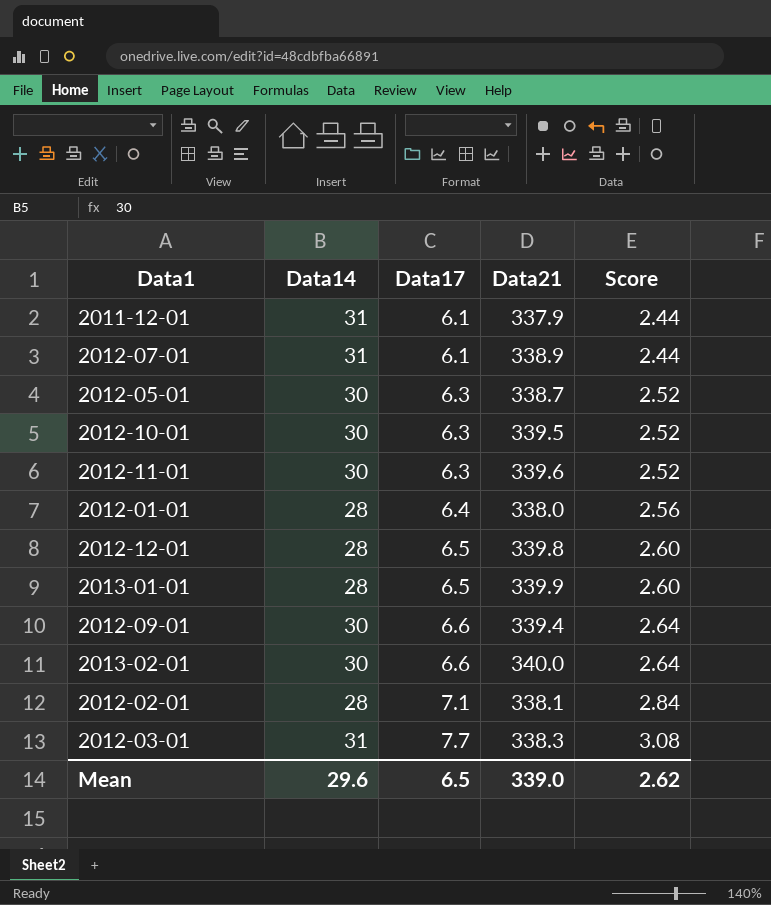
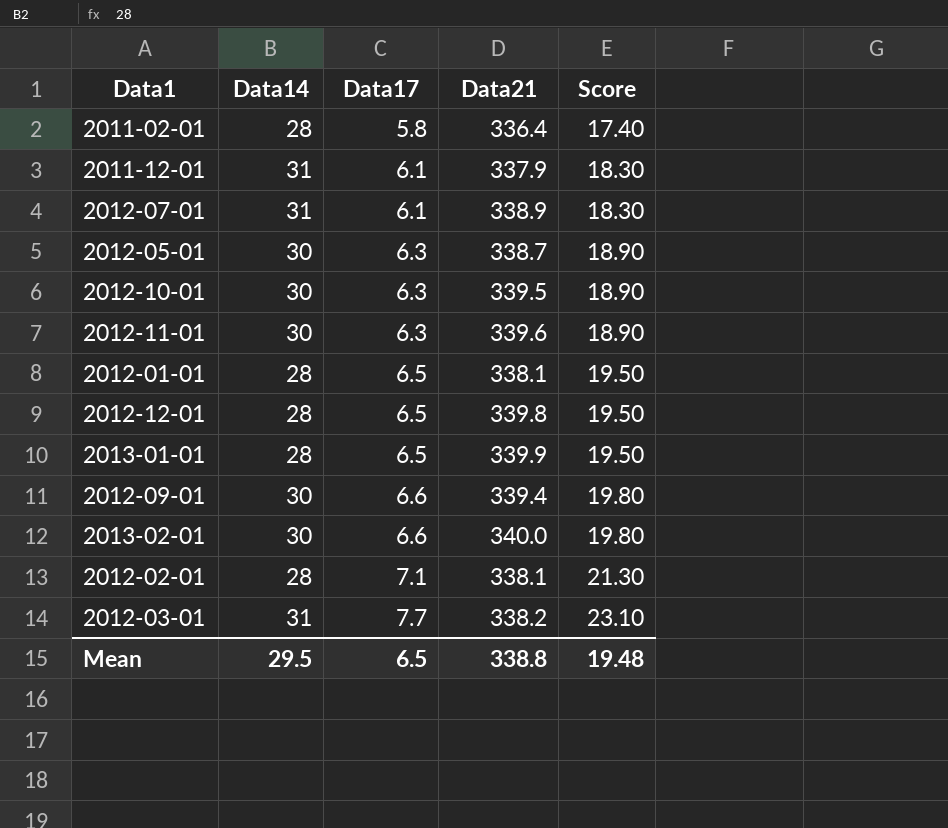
column Score | formula: [Data17] * 0.4 -> [Data17] * 3
row 2011-02-01: none -> 28 | 5.8 | 336.4 | 17.40
2012-01-01 | Data17: 6.4 -> 6.5
2012-01-01 | Data21: 338.0 -> 338.1
2012-03-01 | Data21: 338.3 -> 338.2
Mean | Data14: 29.6 -> 29.5
Mean | Data21: 339.0 -> 338.8
Mean | Score: 2.62 -> 19.48

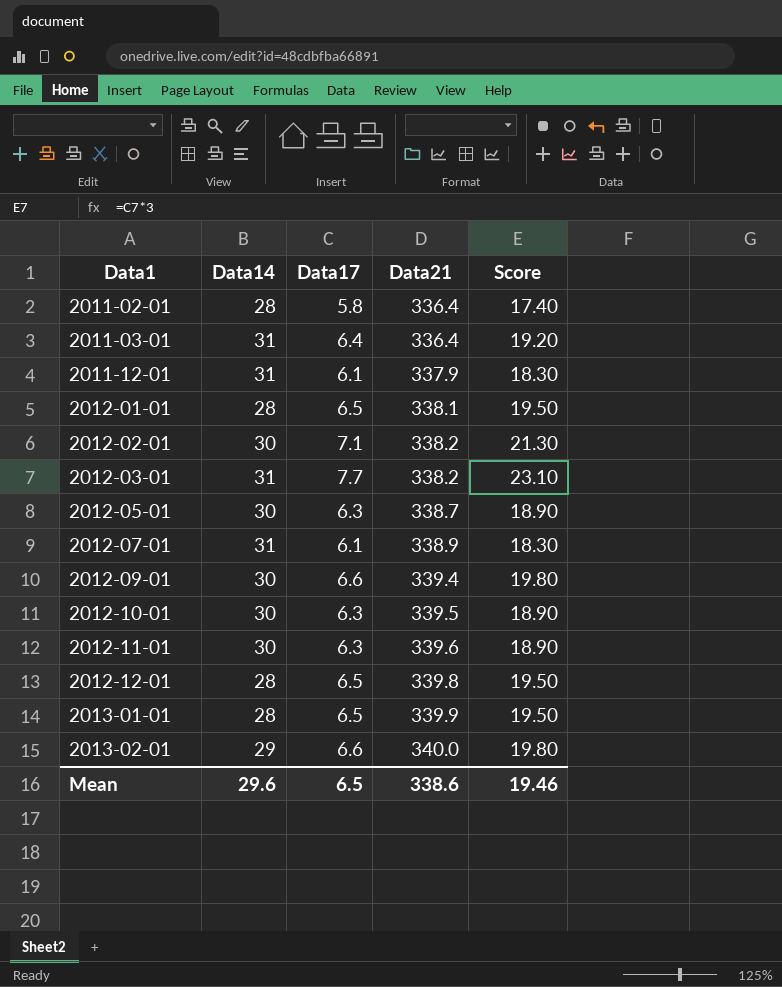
row order: Data17 ascending -> Data1 ascending
row 2011-03-01: none -> 31 | 6.4 | 336.4 | 19.20
2012-02-01 | Data14: 28 -> 30
2012-02-01 | Data21: 338.1 -> 338.2
2013-02-01 | Data14: 30 -> 29
Mean | Data14: 29.5 -> 29.6
Mean | Data21: 338.8 -> 338.6
Mean | Score: 19.48 -> 19.46

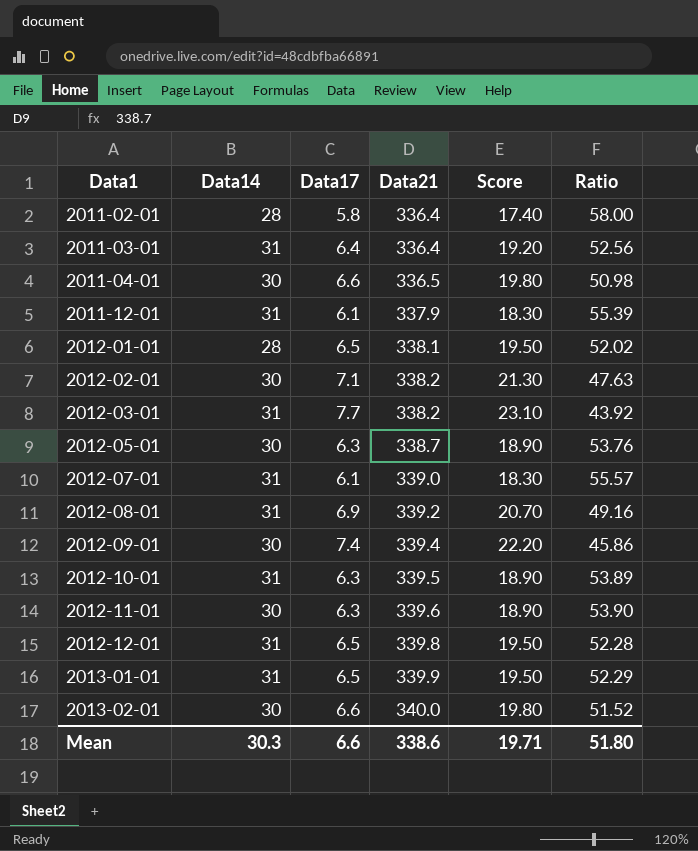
column Ratio | formula: none -> [Data21] / [Data17]
row 2011-04-01: none -> 30 | 6.6 | 336.5 | 19.80 | 50.98
2012-07-01 | Data21: 338.9 -> 339.0
row 2012-08-01: none -> 31 | 6.9 | 339.2 | 20.70 | 49.16
2012-09-01 | Data17: 6.6 -> 7.4
2012-09-01 | Score: 19.80 -> 22.20
2012-10-01 | Data14: 30 -> 31
2012-12-01 | Data14: 28 -> 31
2013-01-01 | Data14: 28 -> 31
2013-02-01 | Data14: 29 -> 30
Mean | Data14: 29.6 -> 30.3
Mean | Data17: 6.5 -> 6.6
Mean | Score: 19.46 -> 19.71

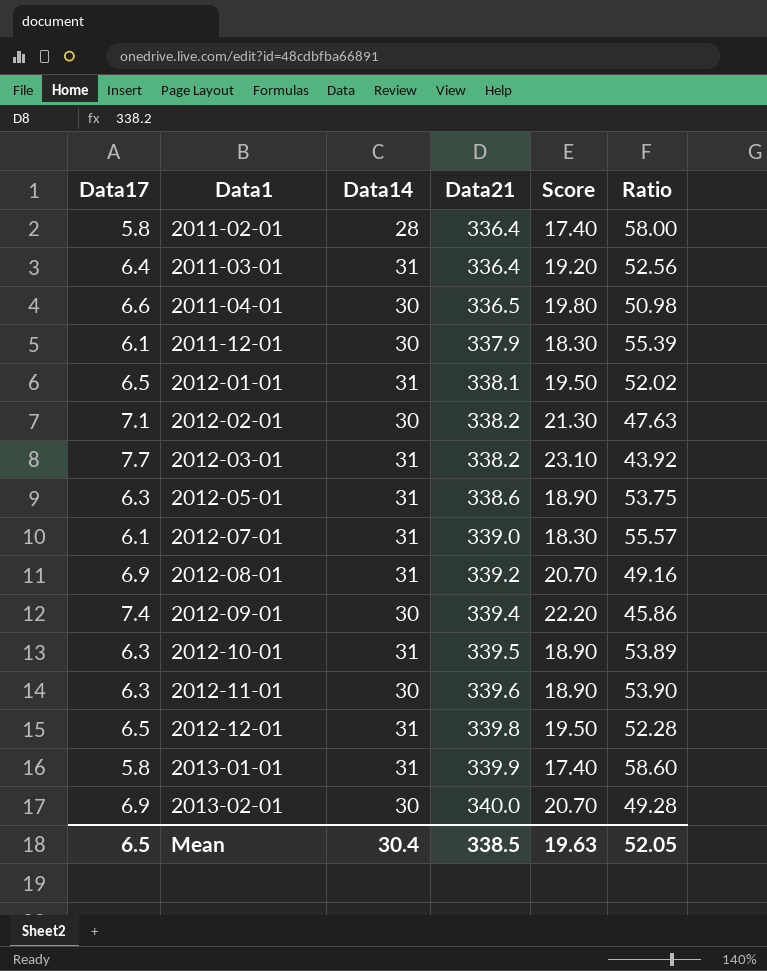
column Data17 | position: 3 -> 1
2011-12-01 | Data14: 31 -> 30
2012-01-01 | Data14: 28 -> 31
2012-05-01 | Data14: 30 -> 31
2012-05-01 | Data21: 338.7 -> 338.6
2012-05-01 | Ratio: 53.76 -> 53.75
2013-01-01 | Data17: 6.5 -> 5.8
2013-01-01 | Score: 19.50 -> 17.40
2013-01-01 | Ratio: 52.29 -> 58.60
2013-02-01 | Data17: 6.6 -> 6.9
2013-02-01 | Score: 19.80 -> 20.70
2013-02-01 | Ratio: 51.52 -> 49.28
Mean | Data17: 6.6 -> 6.5
Mean | Data14: 30.3 -> 30.4
Mean | Data21: 338.6 -> 338.5
Mean | Score: 19.71 -> 19.63
Mean | Ratio: 51.80 -> 52.05

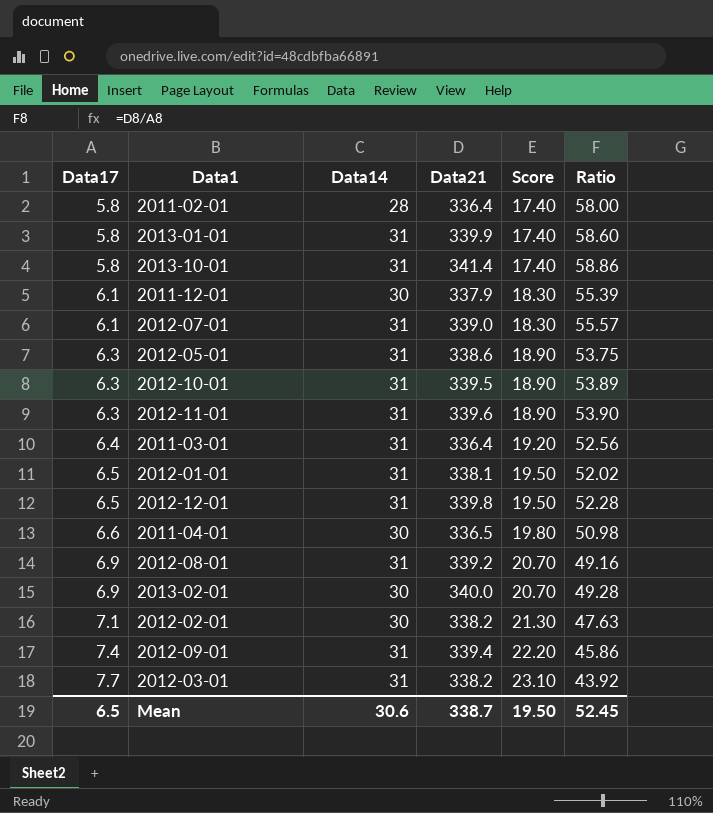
row order: Data1 ascending -> Data17 ascending
row 2013-10-01: none -> 5.8 | 31 | 341.4 | 17.40 | 58.86
2012-11-01 | Data14: 30 -> 31
2012-09-01 | Data14: 30 -> 31
Mean | Data14: 30.4 -> 30.6
Mean | Data21: 338.5 -> 338.7
Mean | Score: 19.63 -> 19.50
Mean | Ratio: 52.05 -> 52.45

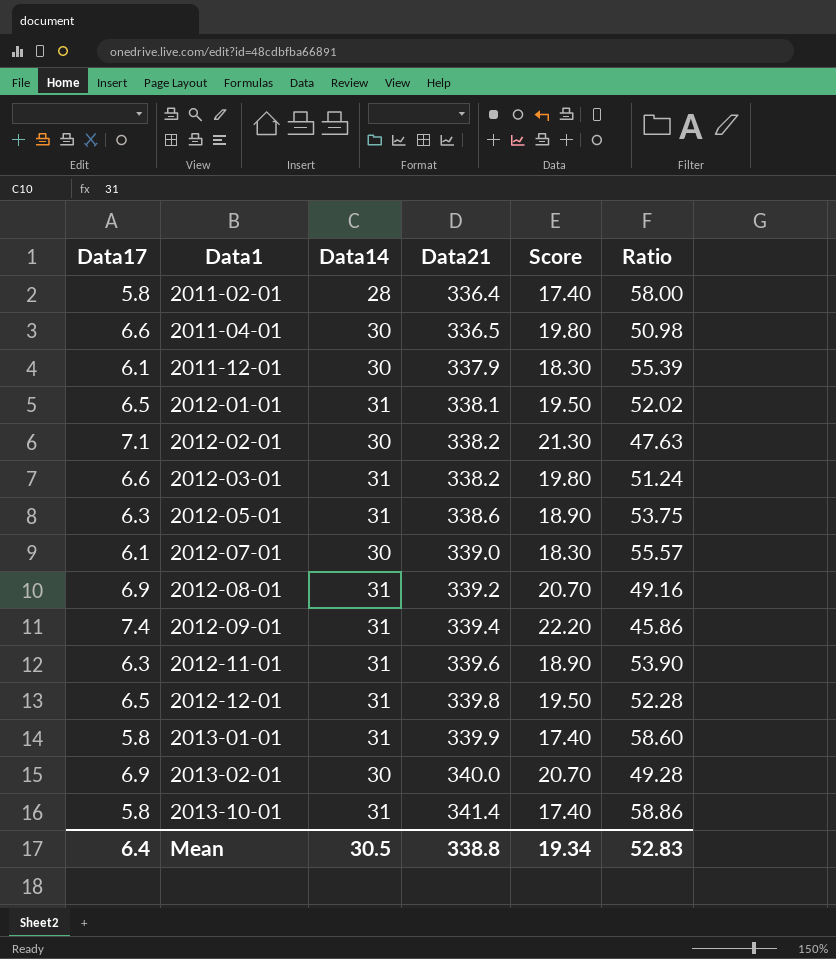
row order: Data17 ascending -> Data1 ascending
row 2012-10-01: 6.3 | 31 | 339.5 | 18.90 | 53.89 -> none
row 2011-03-01: 6.4 | 31 | 336.4 | 19.20 | 52.56 -> none
2012-03-01 | Data17: 7.7 -> 6.6
2012-03-01 | Score: 23.10 -> 19.80
2012-03-01 | Ratio: 43.92 -> 51.24
2012-07-01 | Data14: 31 -> 30
Mean | Data17: 6.5 -> 6.4
Mean | Data14: 30.6 -> 30.5
Mean | Data21: 338.7 -> 338.8
Mean | Score: 19.50 -> 19.34
Mean | Ratio: 52.45 -> 52.83

